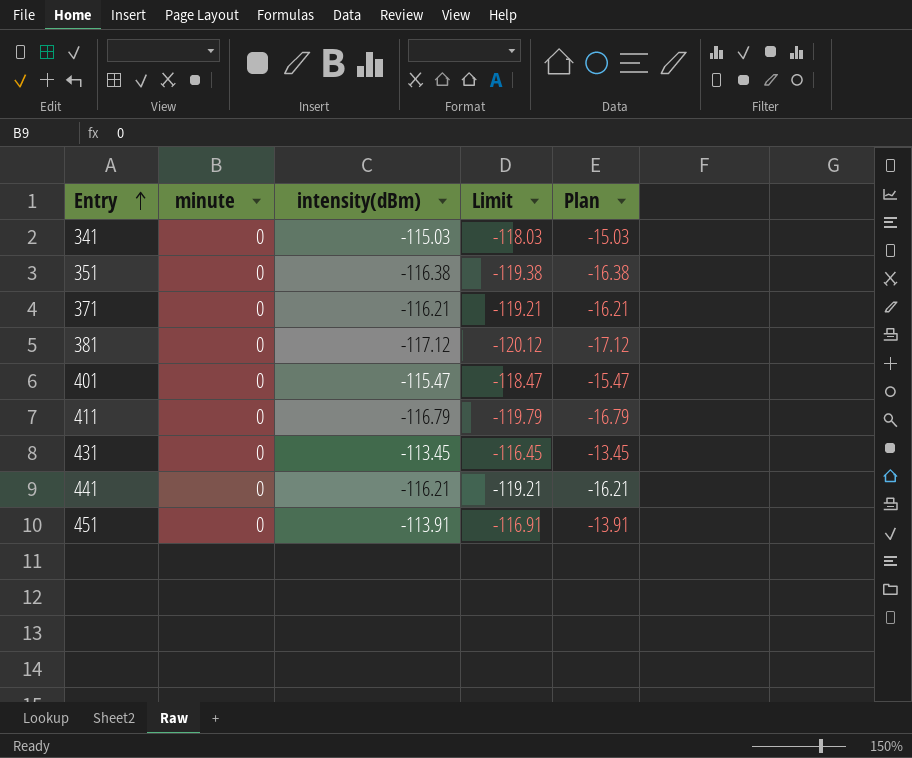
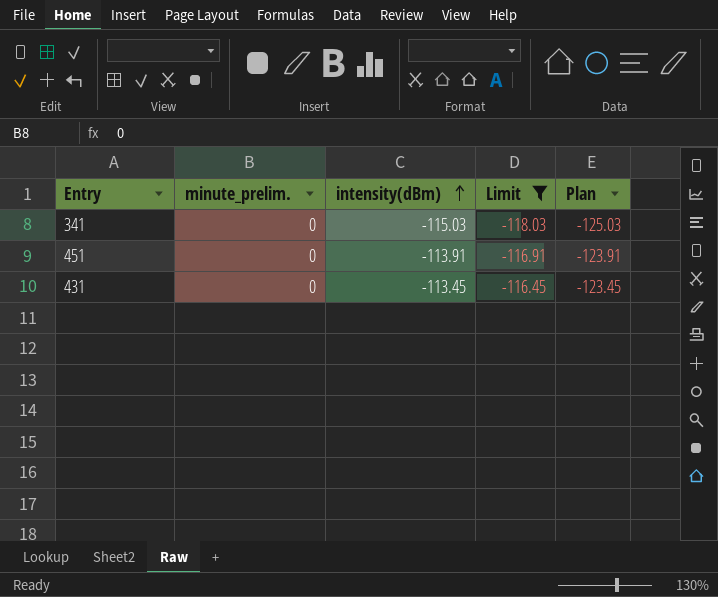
filter: none -> Limit >= -118.03
row order: Entry ascending -> intensity(dBm) ascending
column name: minute -> minute_prelim.
column Plan | formula: [intensity(dBm)] + 100 -> [intensity(dBm)] - 10

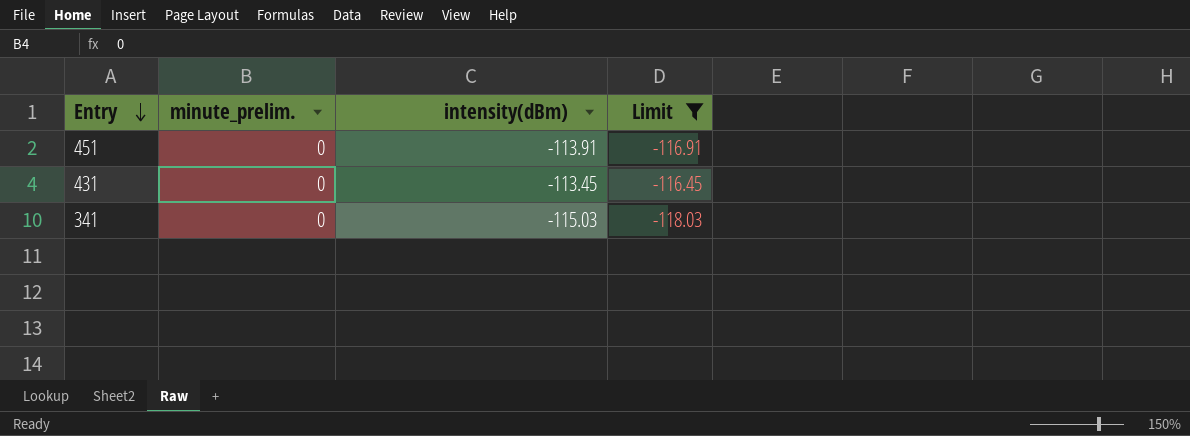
row order: intensity(dBm) ascending -> Entry descending
column Plan | formula: [intensity(dBm)] - 10 -> none

